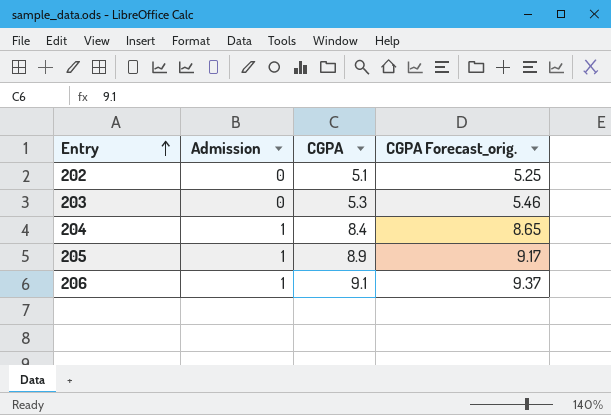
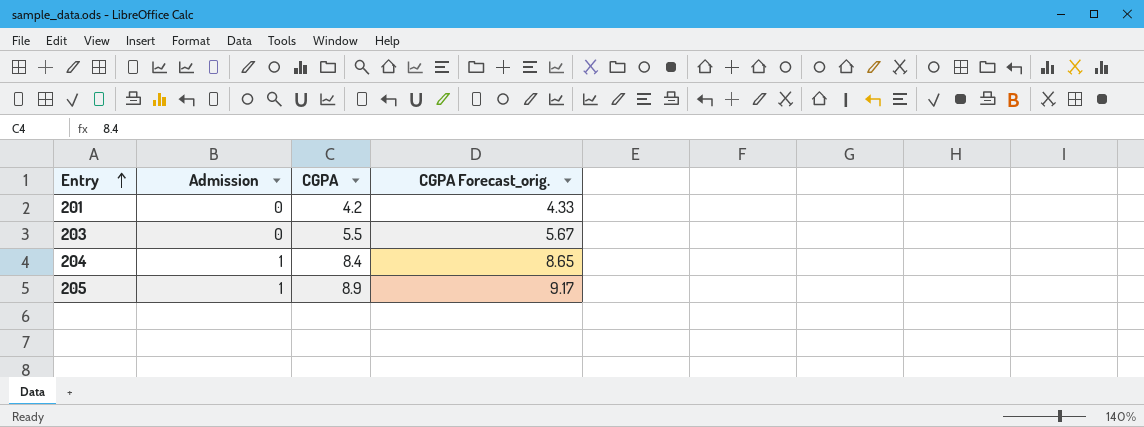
row 202: 0 | 5.1 | 5.25 -> none
row 206: 1 | 9.1 | 9.37 -> none
row 201: none -> 0 | 4.2 | 4.33
203 | CGPA: 5.3 -> 5.5
203 | CGPA Forecast_orig.: 5.46 -> 5.67

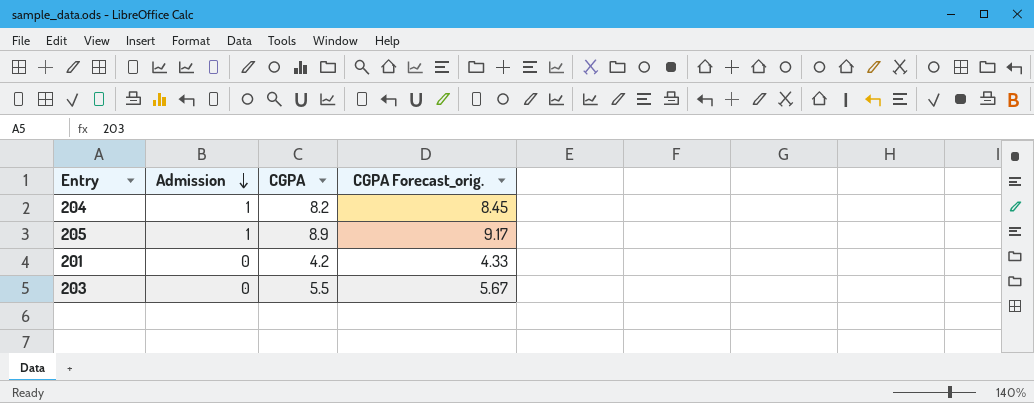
row order: Entry ascending -> Admission descending
204 | CGPA: 8.4 -> 8.2
204 | CGPA Forecast_orig.: 8.65 -> 8.45

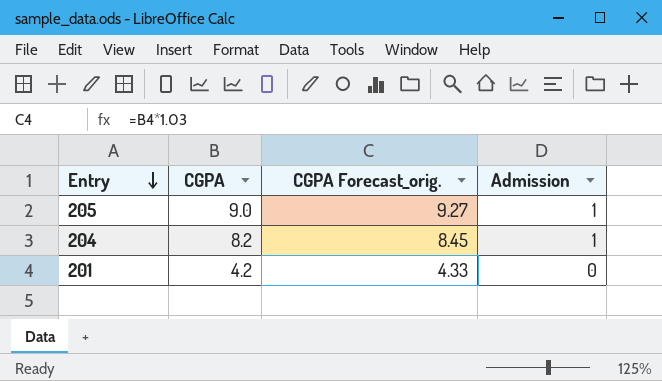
row order: Admission descending -> Entry descending
column Admission | position: 2 -> 4
row 203: 0 | 5.5 | 5.67 -> none
205 | CGPA: 8.9 -> 9.0
205 | CGPA Forecast_orig.: 9.17 -> 9.27

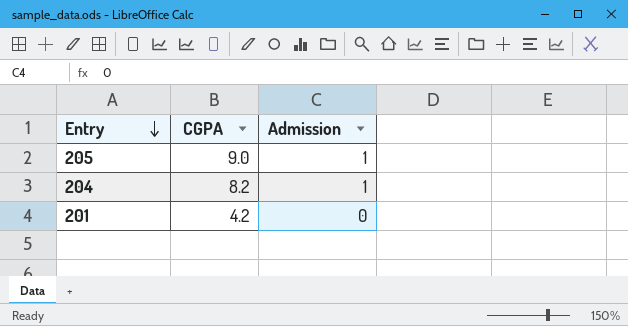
column CGPA Forecast_orig. | formula: [CGPA] * 1.03 -> none

